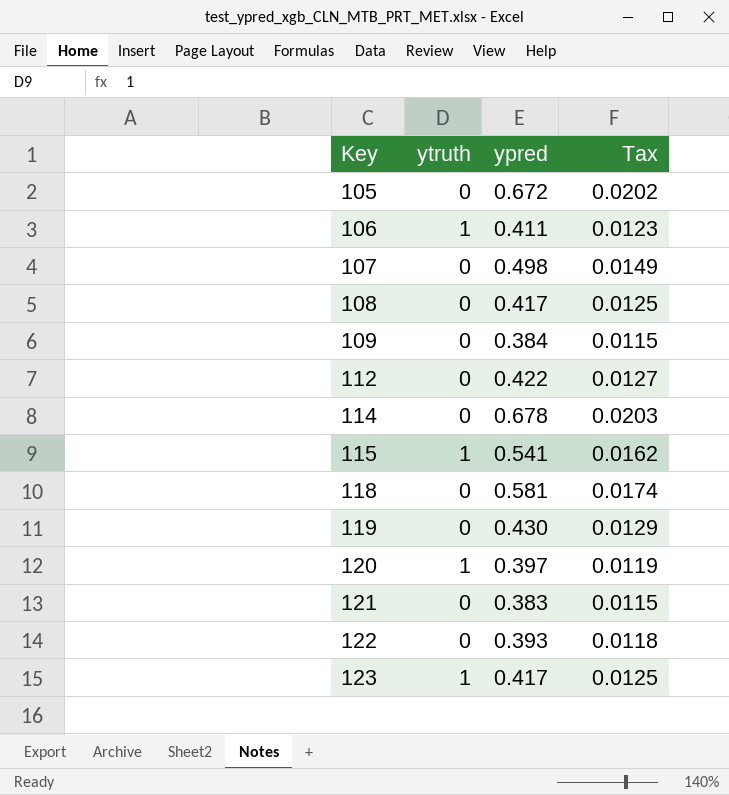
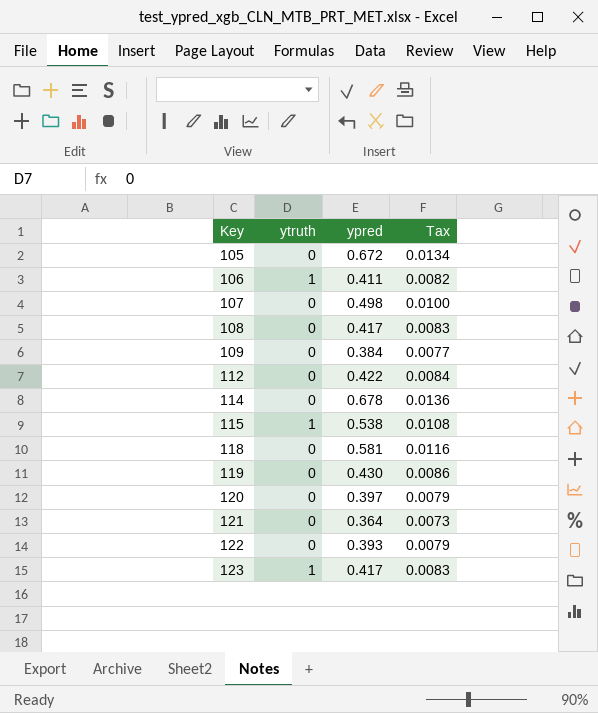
column Tax | formula: [ypred] * 0.03 -> [ypred] * 0.02
115 | ypred: 0.541 -> 0.538
120 | ytruth: 1 -> 0
121 | ypred: 0.383 -> 0.364

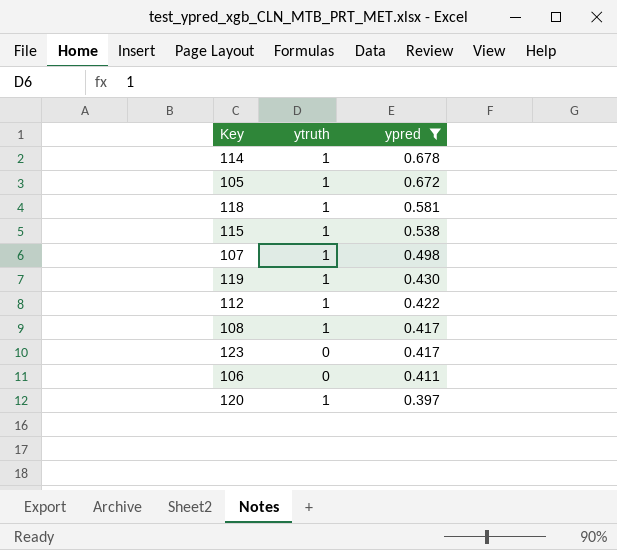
filter: none -> ypred >= 0.397
row order: Key ascending -> ypred descending
column Tax | formula: [ypred] * 0.02 -> none
114 | ytruth: 0 -> 1
105 | ytruth: 0 -> 1
118 | ytruth: 0 -> 1
107 | ytruth: 0 -> 1
119 | ytruth: 0 -> 1
112 | ytruth: 0 -> 1
108 | ytruth: 0 -> 1
123 | ytruth: 1 -> 0
106 | ytruth: 1 -> 0
120 | ytruth: 0 -> 1

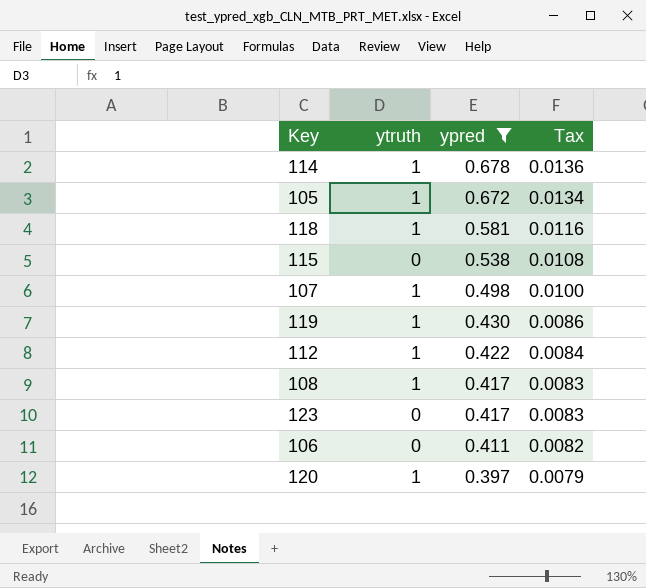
column Tax | formula: none -> [ypred] * 0.02
115 | ytruth: 1 -> 0

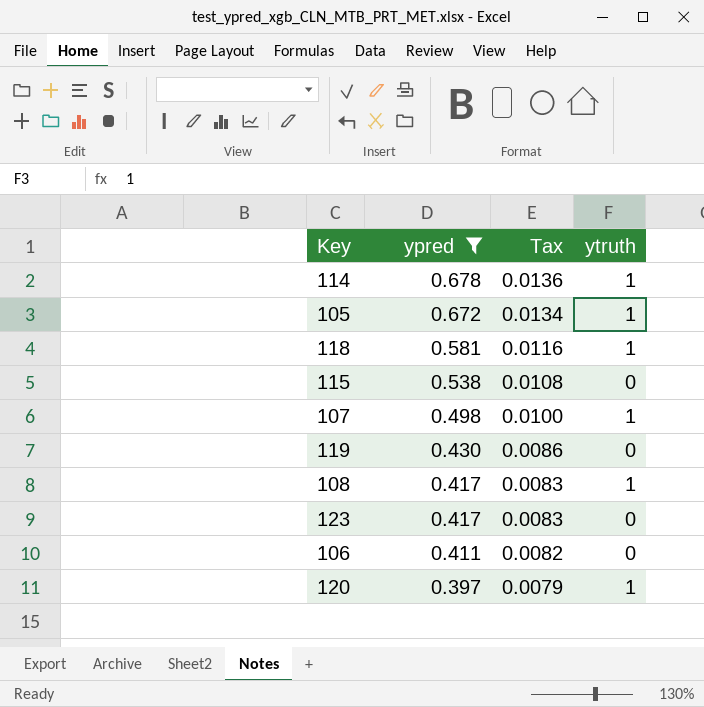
column ytruth | position: 2 -> 4
row 112: 1 | 0.422 | 0.0084 -> none
119 | ytruth: 1 -> 0

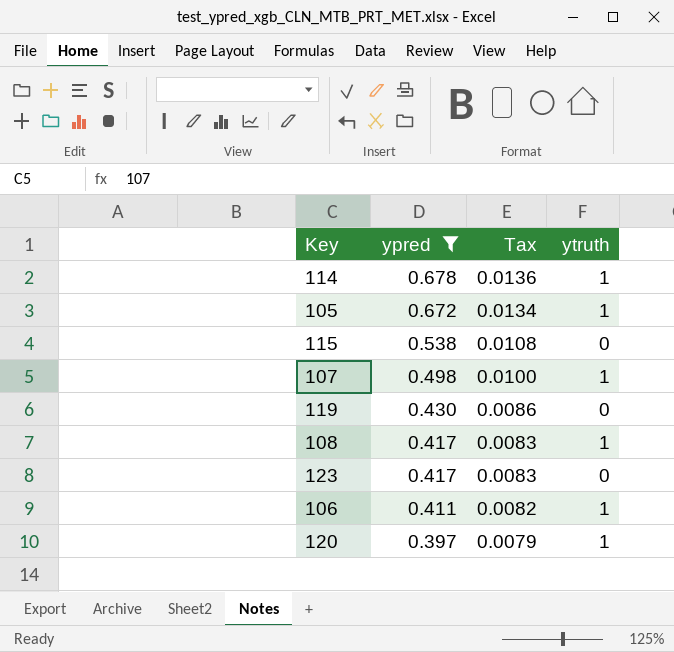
row 118: 0.581 | 0.0116 | 1 -> none
106 | ytruth: 0 -> 1

